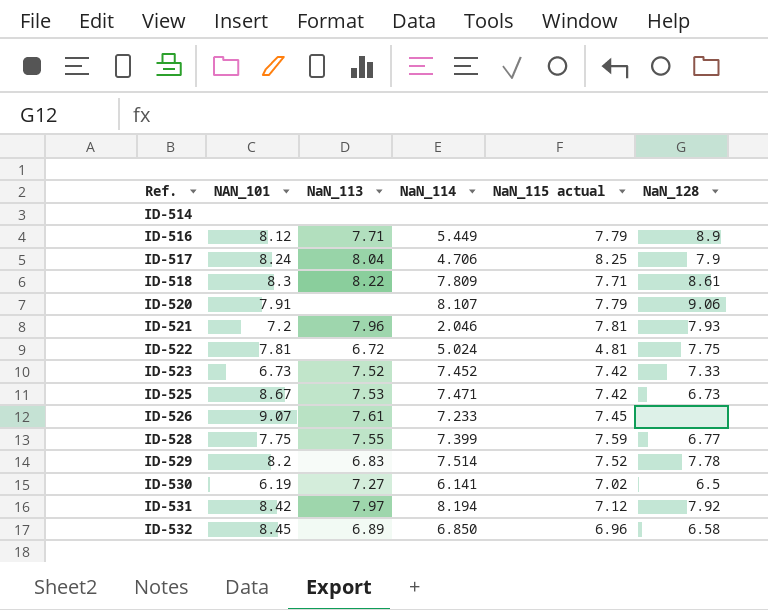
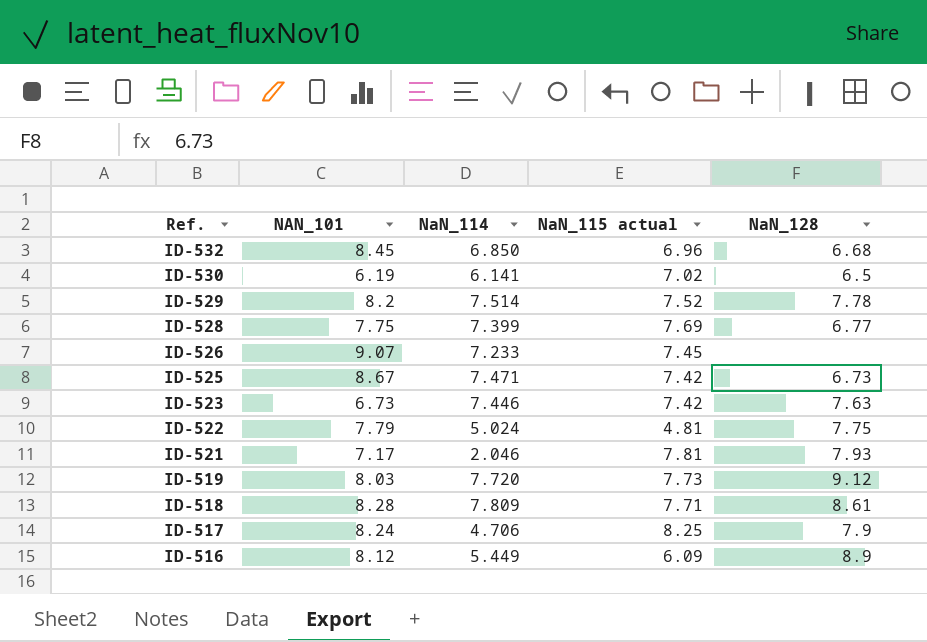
row order: Ref. ascending -> Ref. descending
column NaN_113 | position: 3 -> none
row ID-514: none | none | none | none | none -> none
row ID-520: 7.91 | none | 8.107 | 7.79 | 9.06 -> none
row ID-531: 8.42 | 7.97 | 8.194 | 7.12 | 7.92 -> none
ID-532 | NaN_128: 6.58 -> 6.68
ID-528 | NaN_115 actual: 7.59 -> 7.69
ID-523 | NaN_114: 7.452 -> 7.446
ID-523 | NaN_128: 7.33 -> 7.63
ID-522 | NAN_101: 7.81 -> 7.79
ID-521 | NAN_101: 7.2 -> 7.17
row ID-519: none -> 8.03 | 7.720 | 7.73 | 9.12
ID-518 | NAN_101: 8.3 -> 8.28
ID-516 | NaN_115 actual: 7.79 -> 6.09

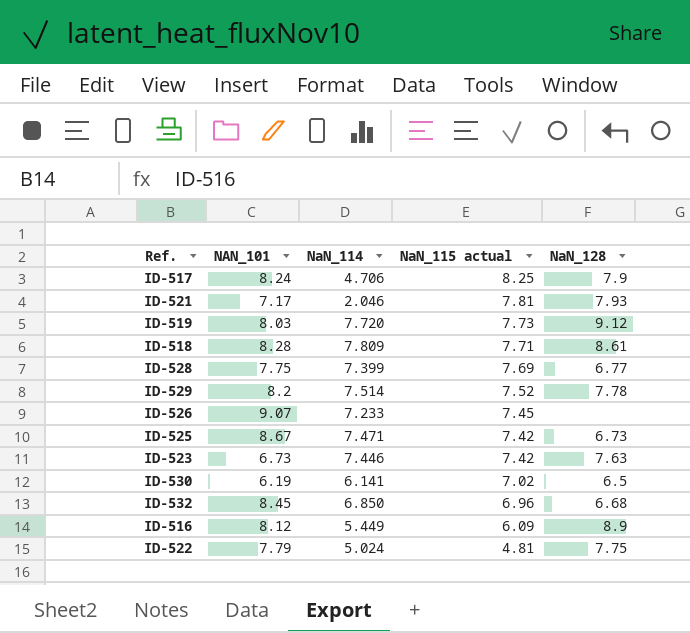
row order: Ref. descending -> NaN_115 actual descending

